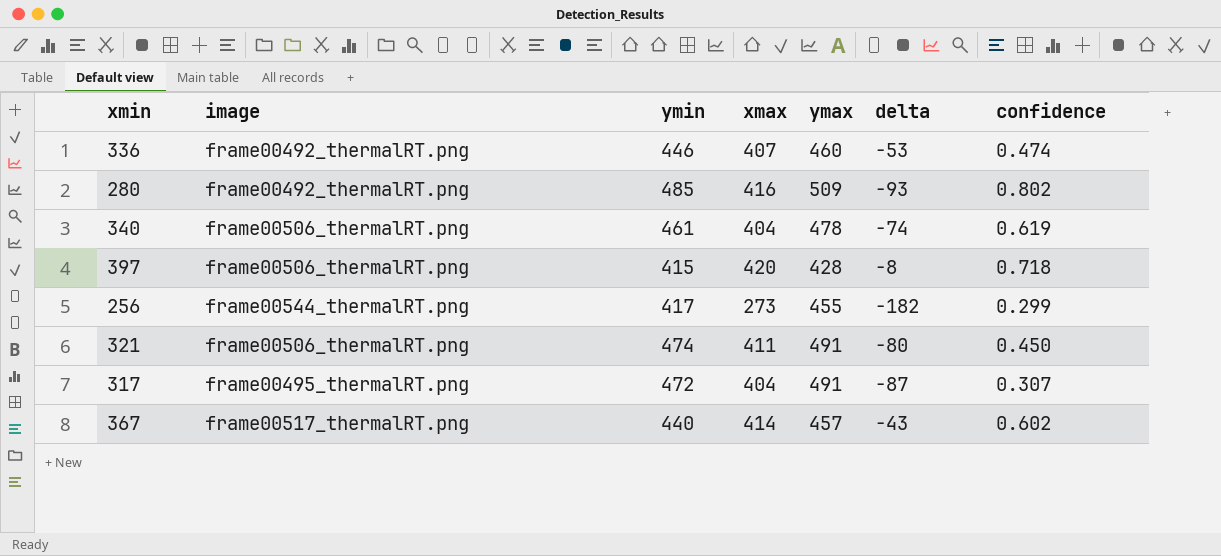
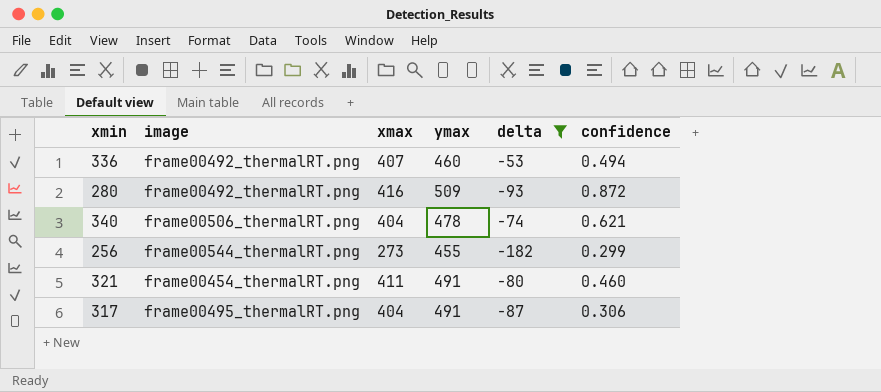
filter: none -> delta <= -53
column ymin | position: 3 -> none
336 | confidence: 0.474 -> 0.494
280 | confidence: 0.802 -> 0.872
340 | confidence: 0.619 -> 0.621
321 | image: frame00506_thermalRT.png -> frame00454_thermalRT.png
321 | confidence: 0.450 -> 0.460
317 | confidence: 0.307 -> 0.306

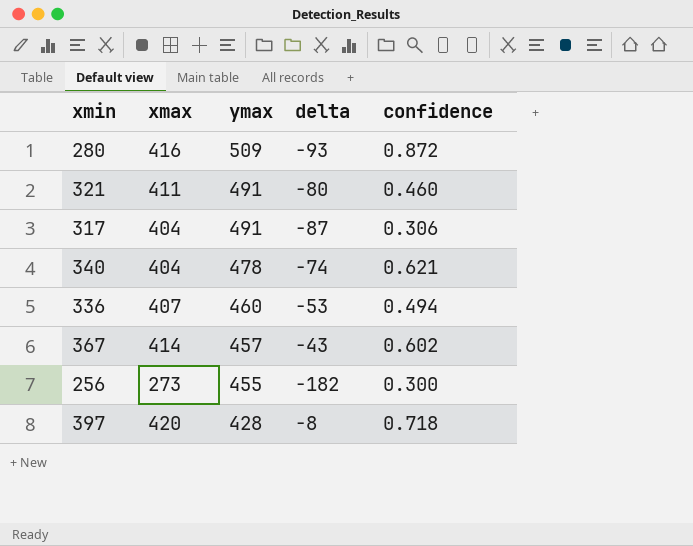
filter: delta <= -53 -> none
row order: none -> ymax descending
column image | position: 2 -> none
256 | confidence: 0.299 -> 0.300

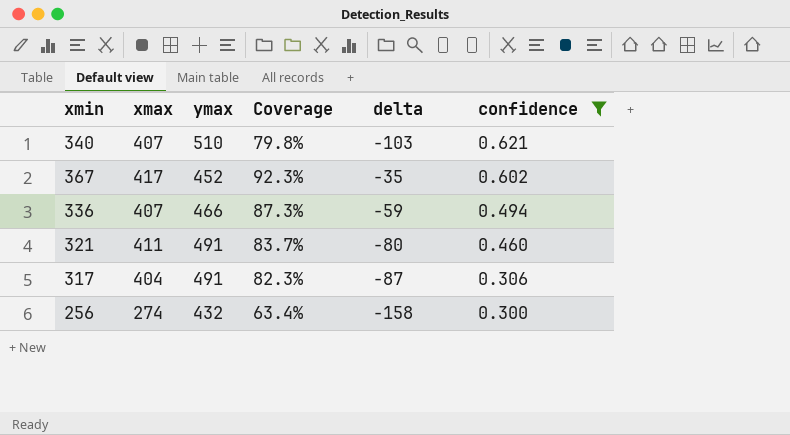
filter: none -> confidence <= 0.621
row order: ymax descending -> confidence descending
column Coverage | formula: none -> [xmax] / [ymax]
340 | xmax: 404 -> 407
340 | ymax: 478 -> 510
340 | delta: -74 -> -103
367 | xmax: 414 -> 417
367 | ymax: 457 -> 452
367 | delta: -43 -> -35
336 | ymax: 460 -> 466
336 | delta: -53 -> -59
256 | xmax: 273 -> 274
256 | ymax: 455 -> 432
256 | delta: -182 -> -158

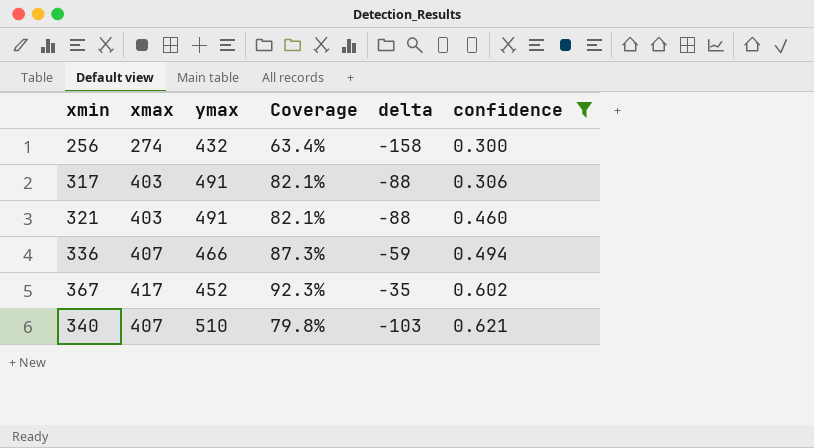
row order: confidence descending -> confidence ascending
317 | xmax: 404 -> 403
317 | Coverage: 82.3% -> 82.1%
317 | delta: -87 -> -88
321 | xmax: 411 -> 403
321 | Coverage: 83.7% -> 82.1%
321 | delta: -80 -> -88

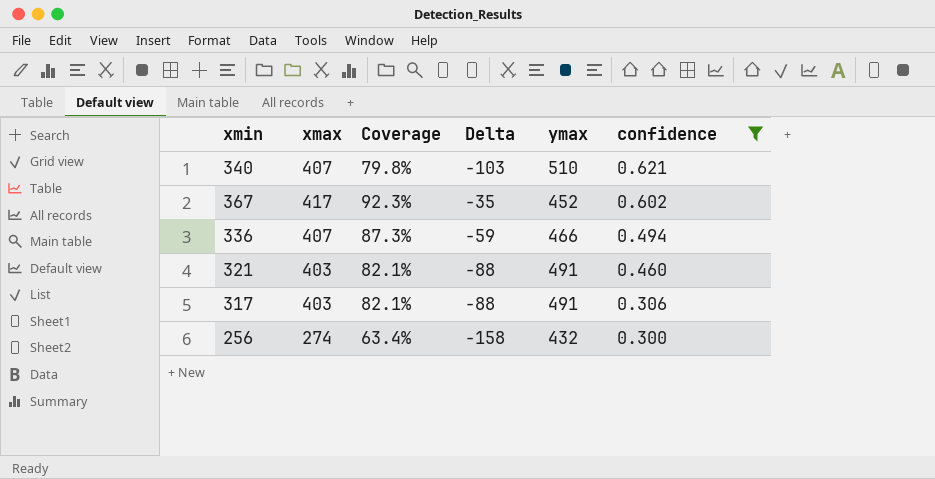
row order: confidence ascending -> confidence descending
column name: delta -> Delta
column ymax | position: 3 -> 5

